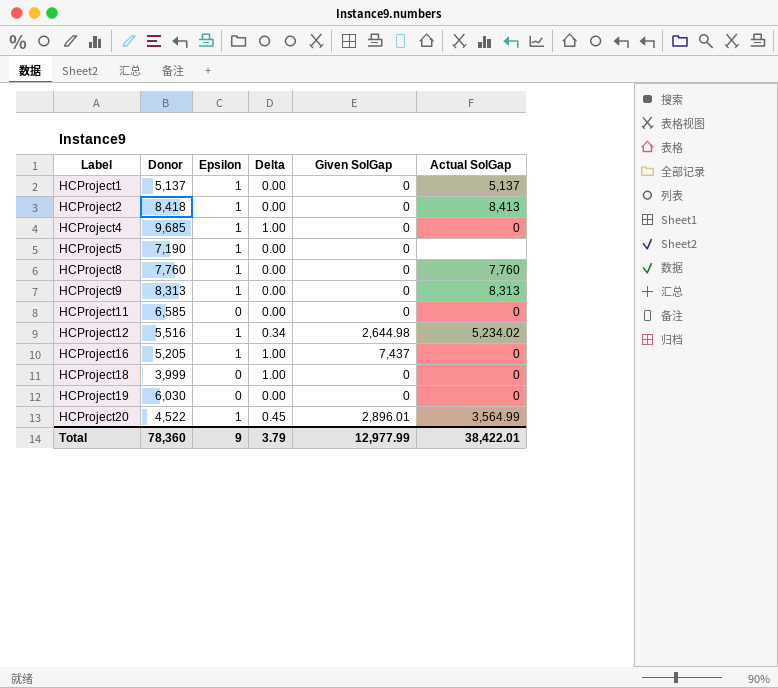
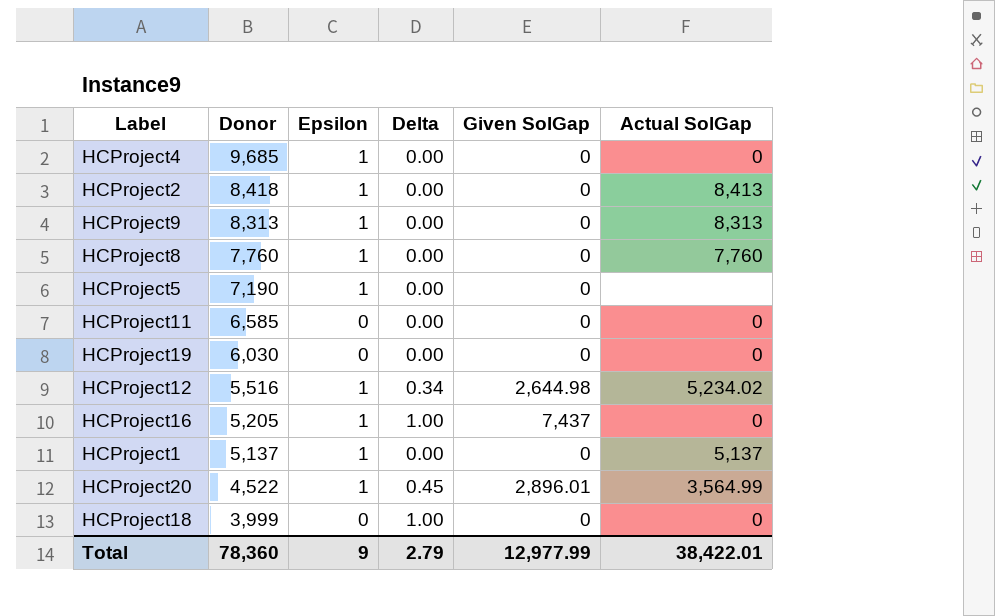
row order: Label ascending -> Donor descending
HCProject4 | Delta: 1.00 -> 0.00
Total | Delta: 3.79 -> 2.79

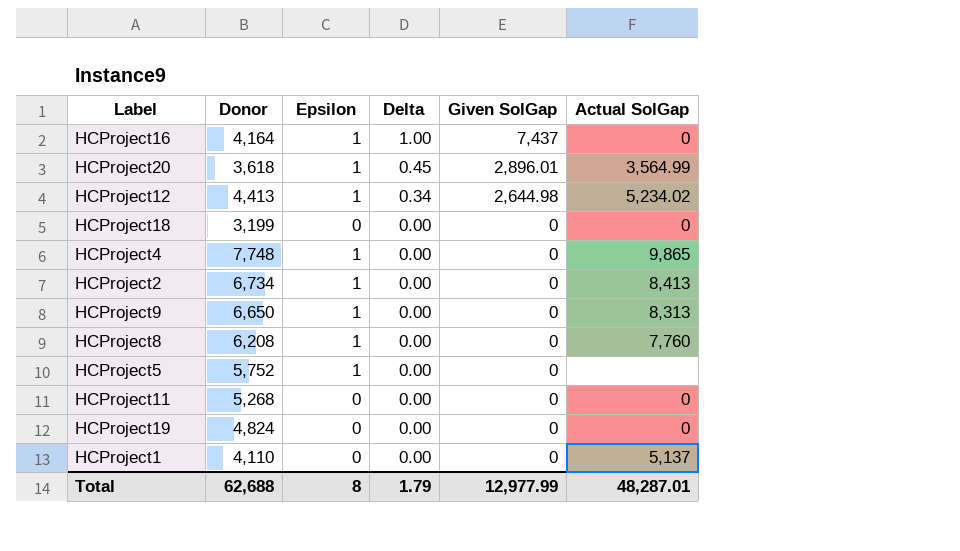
row order: Donor descending -> Delta descending
HCProject16 | Donor: 5,205 -> 4,164
HCProject20 | Donor: 4,522 -> 3,618
HCProject12 | Donor: 5,516 -> 4,413
HCProject18 | Donor: 3,999 -> 3,199
HCProject18 | Delta: 1.00 -> 0.00
HCProject4 | Donor: 9,685 -> 7,748
HCProject4 | Actual SolGap: 0 -> 9,865
HCProject2 | Donor: 8,418 -> 6,734
HCProject9 | Donor: 8,313 -> 6,650
HCProject8 | Donor: 7,760 -> 6,208
HCProject5 | Donor: 7,190 -> 5,752
HCProject11 | Donor: 6,585 -> 5,268
HCProject19 | Donor: 6,030 -> 4,824
HCProject1 | Donor: 5,137 -> 4,110
HCProject1 | Epsilon: 1 -> 0
Total | Donor: 78,360 -> 62,688
Total | Epsilon: 9 -> 8
Total | Delta: 2.79 -> 1.79
Total | Actual SolGap: 38,422.01 -> 48,287.01

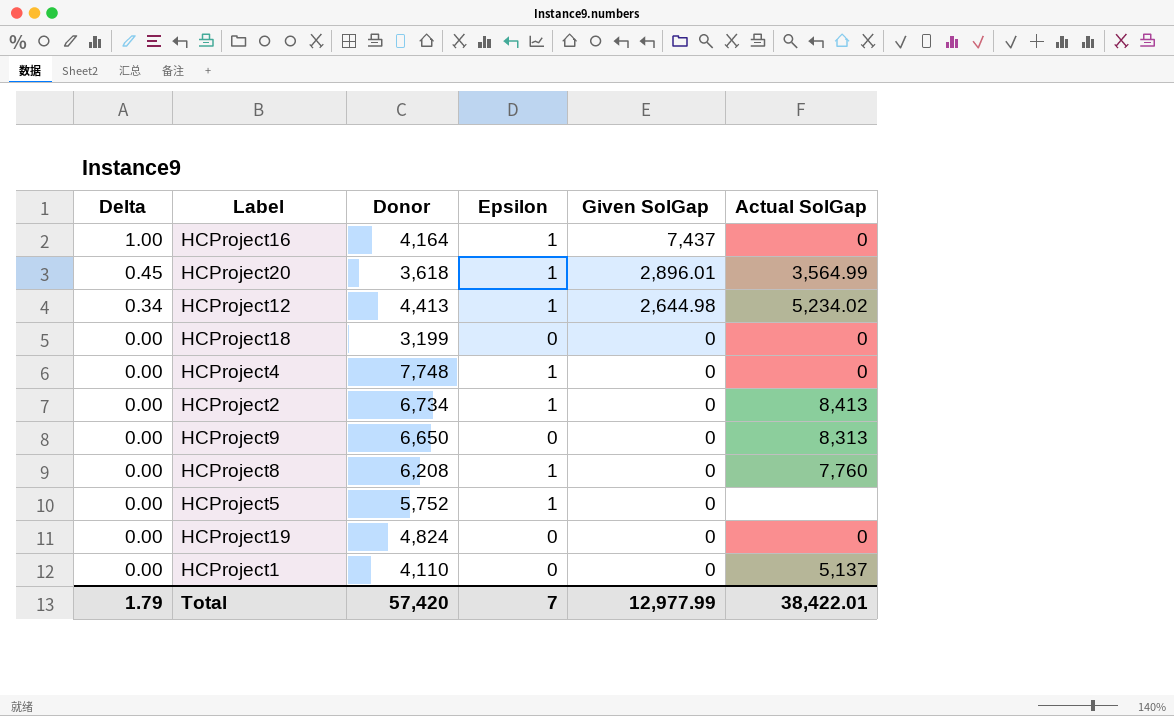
column Delta | position: 4 -> 1
row HCProject11: 5,268 | 0 | 0.00 | 0 | 0 -> none
HCProject4 | Actual SolGap: 9,865 -> 0
HCProject9 | Epsilon: 1 -> 0
Total | Donor: 62,688 -> 57,420
Total | Epsilon: 8 -> 7
Total | Actual SolGap: 48,287.01 -> 38,422.01

